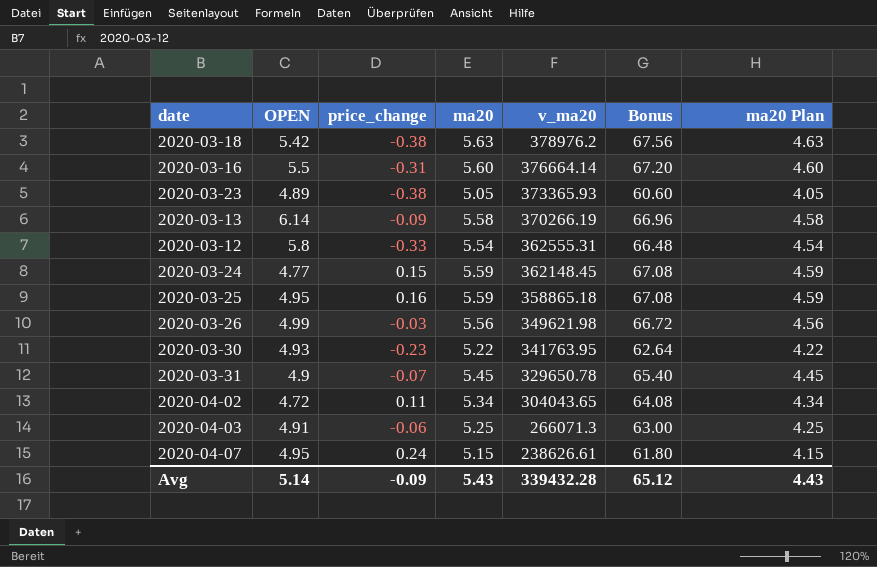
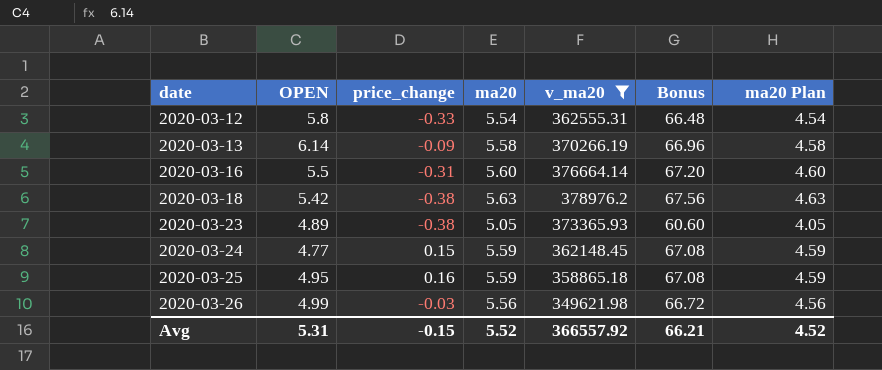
filter: none -> v_ma20 >= 349621.98
row order: v_ma20 descending -> date ascending
Avg | OPEN: 5.14 -> 5.31
Avg | price_change: -0.09 -> -0.15
Avg | ma20: 5.43 -> 5.52
Avg | v_ma20: 339432.28 -> 366557.92
Avg | Bonus: 65.12 -> 66.21
Avg | ma20 Plan: 4.43 -> 4.52

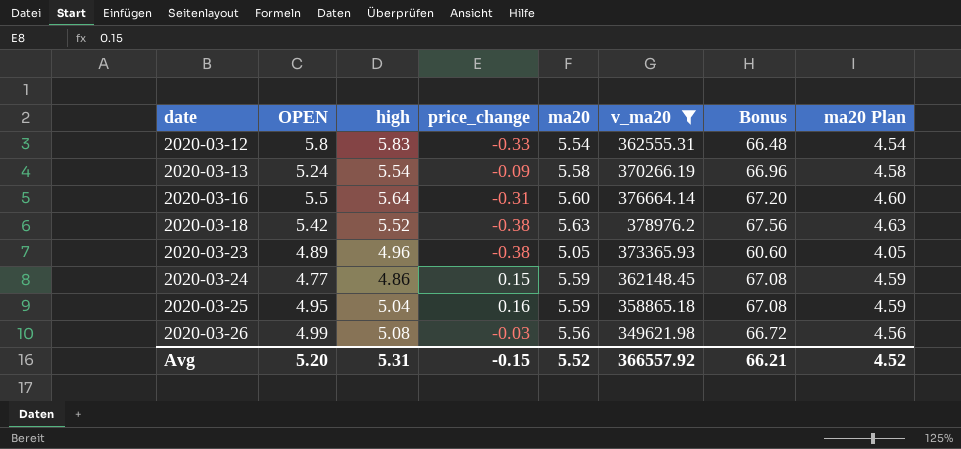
column high | position: none -> 3
2020-03-13 | OPEN: 6.14 -> 5.24
Avg | OPEN: 5.31 -> 5.20

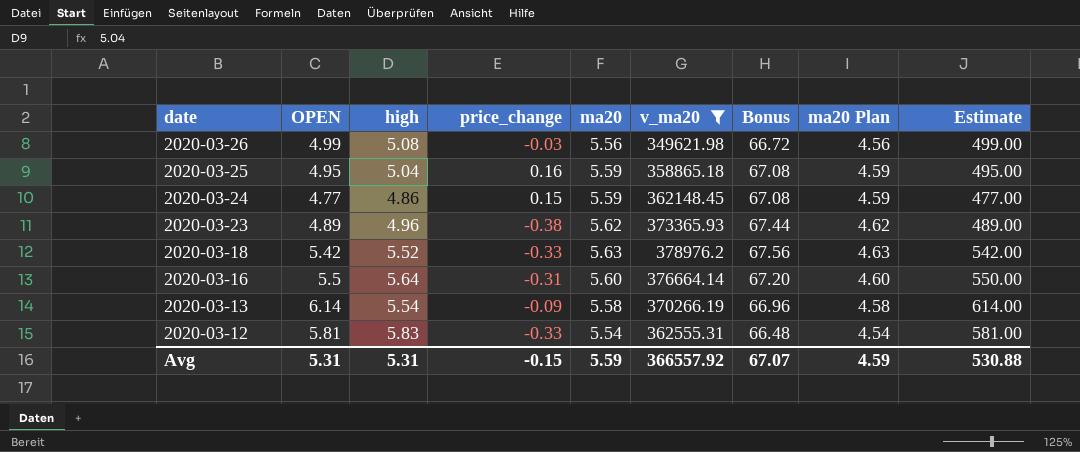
row order: date ascending -> date descending
column Estimate | formula: none -> [OPEN] * 100
2020-03-23 | ma20: 5.05 -> 5.62
2020-03-23 | Bonus: 60.60 -> 67.44
2020-03-23 | ma20 Plan: 4.05 -> 4.62
2020-03-18 | price_change: -0.38 -> -0.33
2020-03-13 | OPEN: 5.24 -> 6.14
2020-03-12 | OPEN: 5.8 -> 5.81
Avg | OPEN: 5.20 -> 5.31
Avg | ma20: 5.52 -> 5.59
Avg | Bonus: 66.21 -> 67.07
Avg | ma20 Plan: 4.52 -> 4.59

